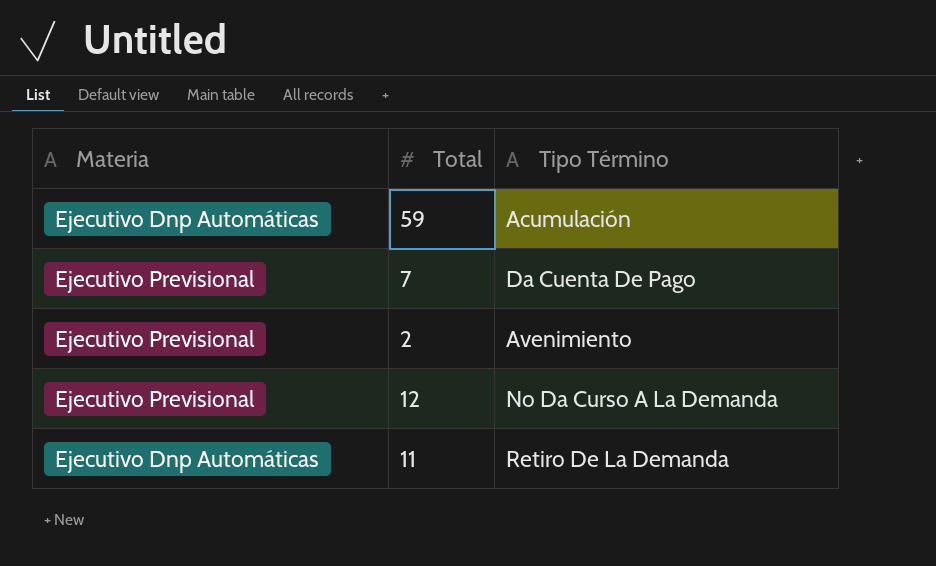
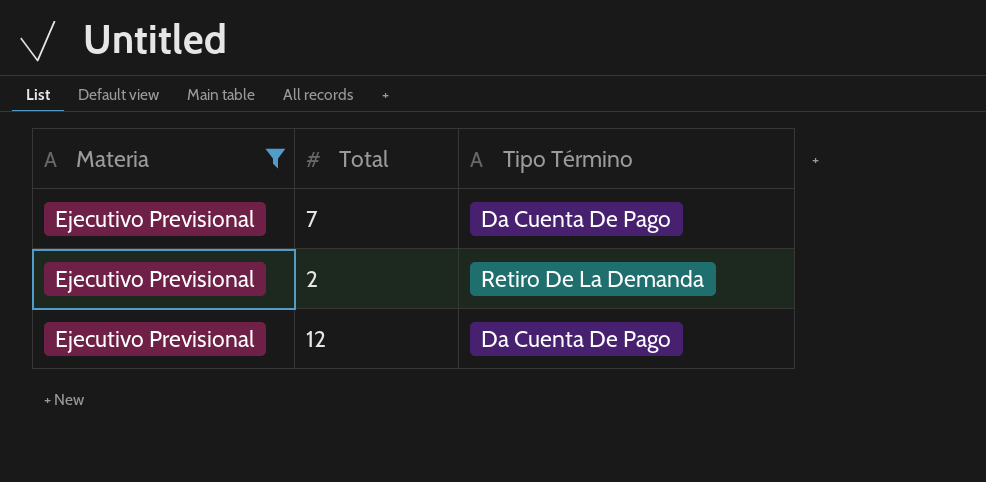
filter: none -> Materia = Ejecutivo Previsional
2 | Tipo Término: Avenimiento -> Retiro De La Demanda
12 | Tipo Término: No Da Curso A La Demanda -> Da Cuenta De Pago

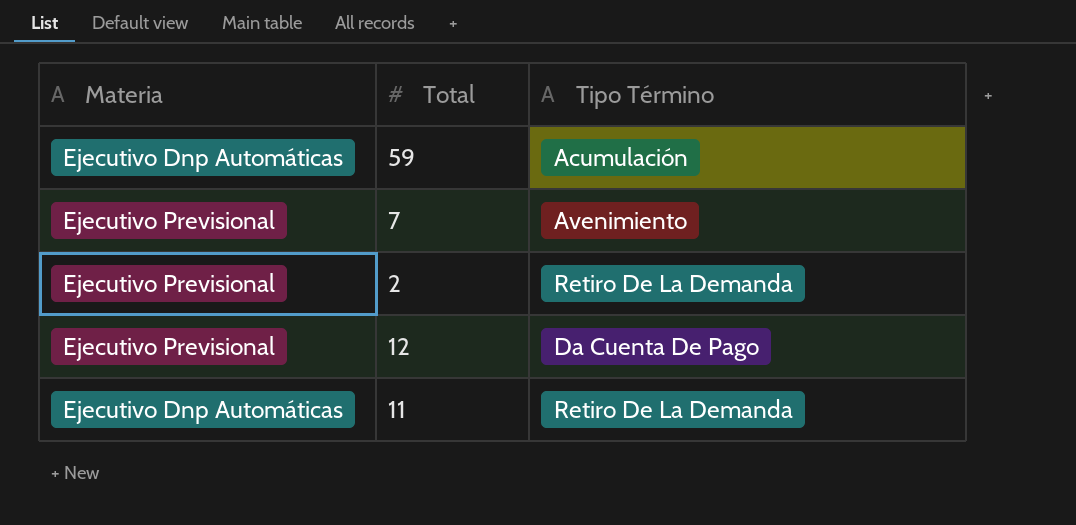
filter: Materia = Ejecutivo Previsional -> none
7 | Tipo Término: Da Cuenta De Pago -> Avenimiento

